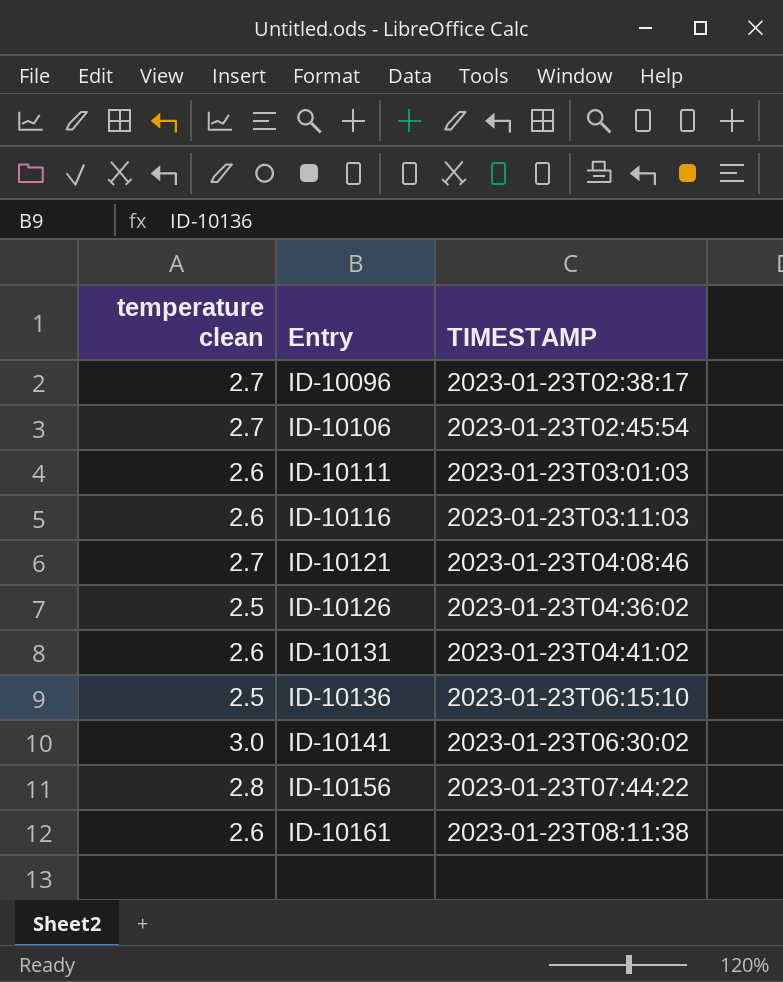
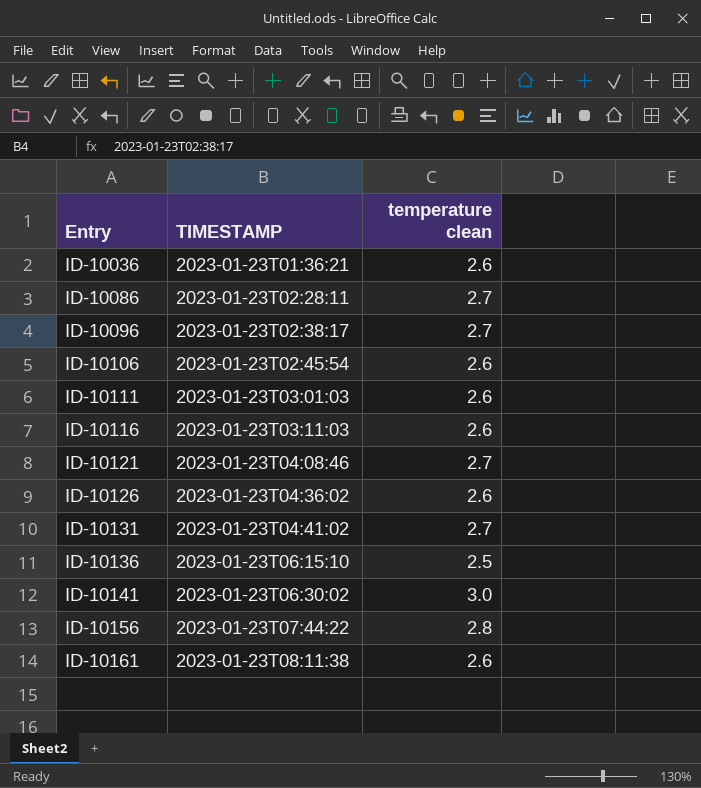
column temperature clean | position: 1 -> 3
row ID-10036: none -> 2023-01-23T01:36:21 | 2.6
row ID-10086: none -> 2023-01-23T02:28:11 | 2.7
ID-10106 | temperature clean: 2.7 -> 2.6
ID-10126 | temperature clean: 2.5 -> 2.6
ID-10131 | temperature clean: 2.6 -> 2.7

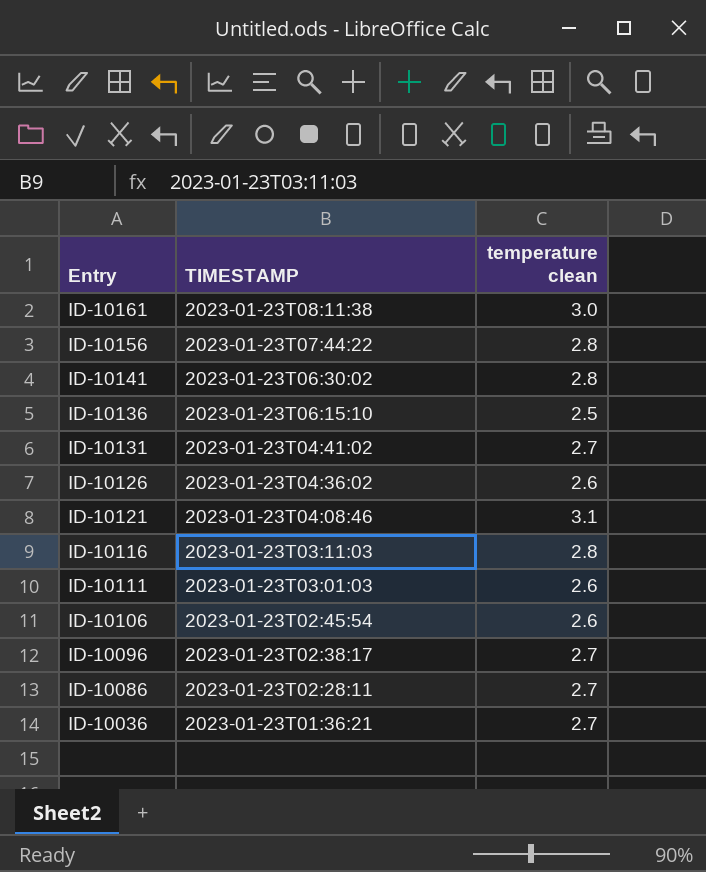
row order: Entry ascending -> Entry descending
ID-10161 | temperature clean: 2.6 -> 3.0
ID-10141 | temperature clean: 3.0 -> 2.8
ID-10121 | temperature clean: 2.7 -> 3.1
ID-10116 | temperature clean: 2.6 -> 2.8
ID-10036 | temperature clean: 2.6 -> 2.7

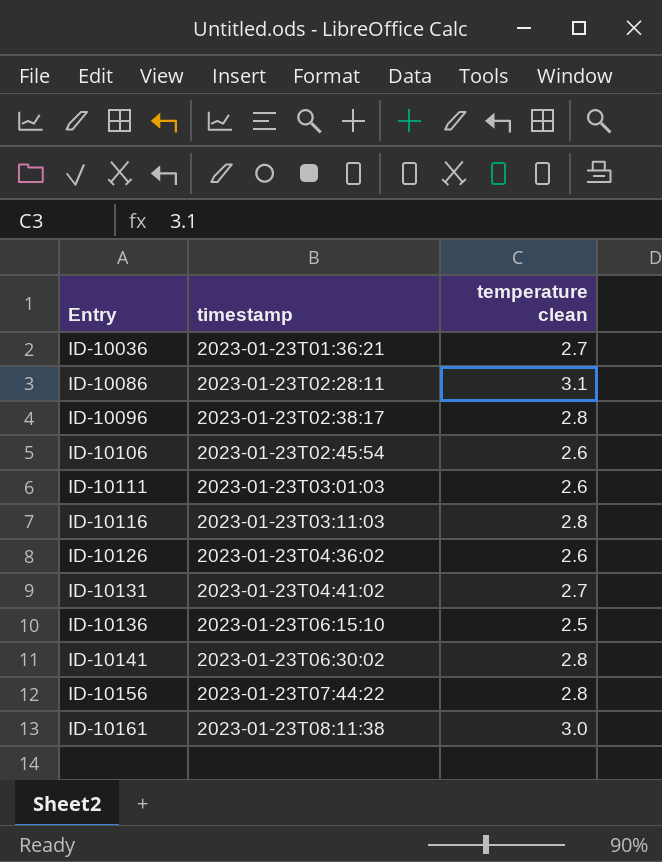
row order: Entry descending -> Entry ascending
column name: TIMESTAMP -> timestamp
row ID-10121: 2023-01-23T04:08:46 | 3.1 -> none
ID-10086 | temperature clean: 2.7 -> 3.1
ID-10096 | temperature clean: 2.7 -> 2.8

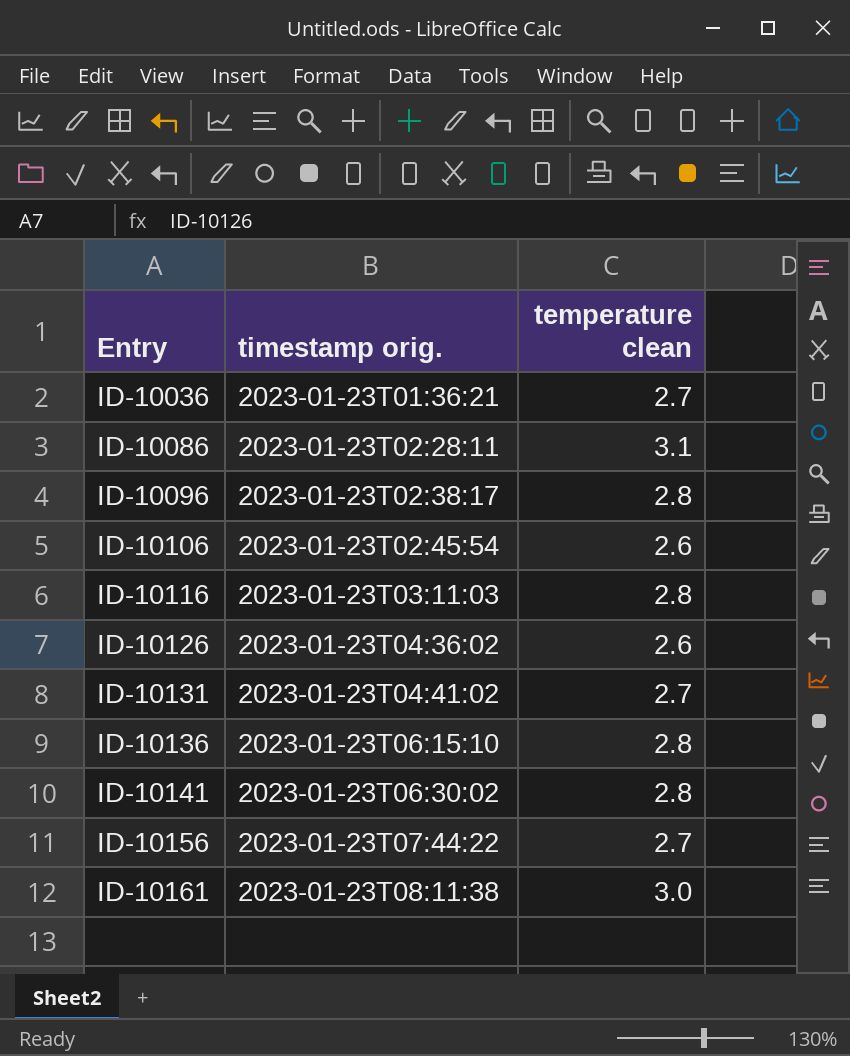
column name: timestamp -> timestamp orig.
row ID-10111: 2023-01-23T03:01:03 | 2.6 -> none
ID-10136 | temperature clean: 2.5 -> 2.8
ID-10156 | temperature clean: 2.8 -> 2.7

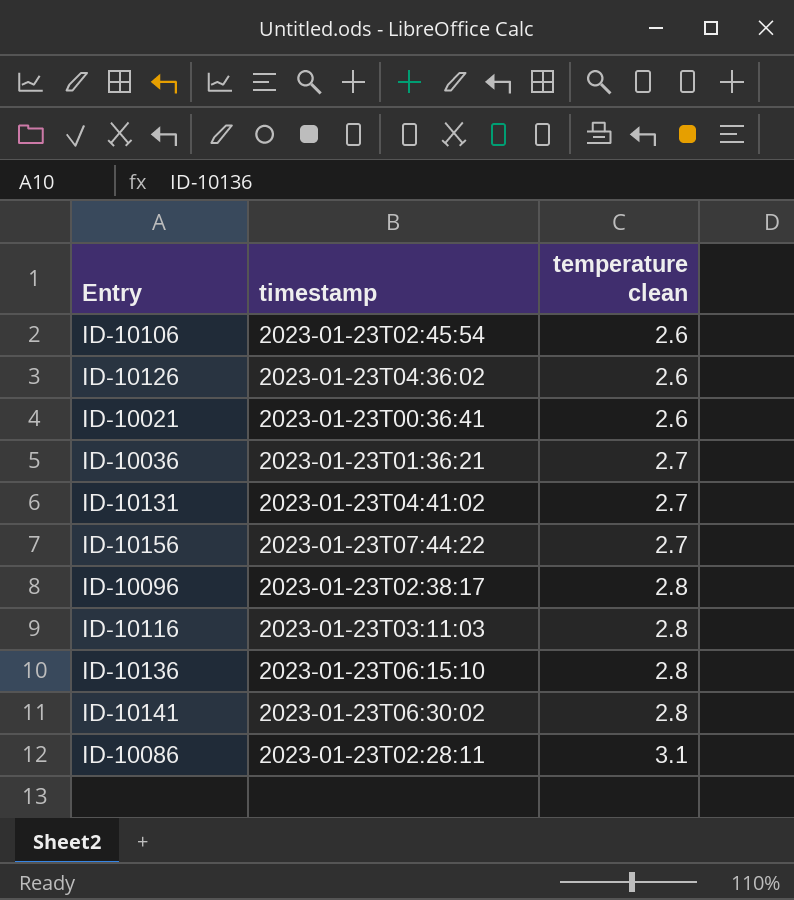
row order: Entry ascending -> temperature clean ascending
column name: timestamp orig. -> timestamp
row ID-10161: 2023-01-23T08:11:38 | 3.0 -> none
row ID-10021: none -> 2023-01-23T00:36:41 | 2.6

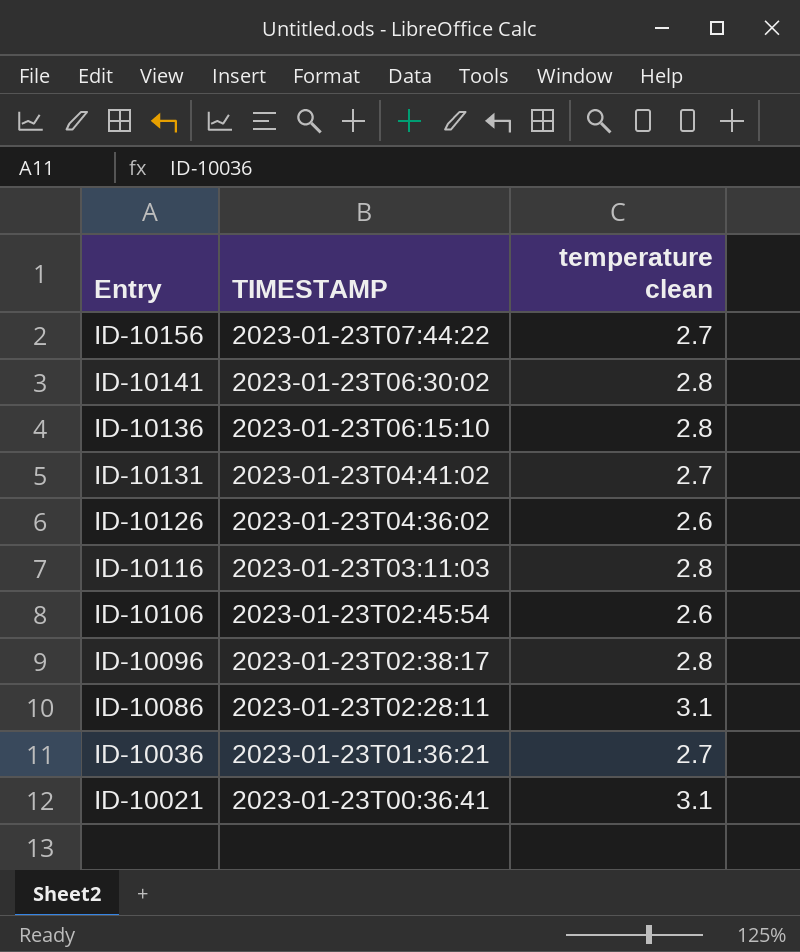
row order: temperature clean ascending -> Entry descending
column name: timestamp -> TIMESTAMP
ID-10021 | temperature clean: 2.6 -> 3.1

